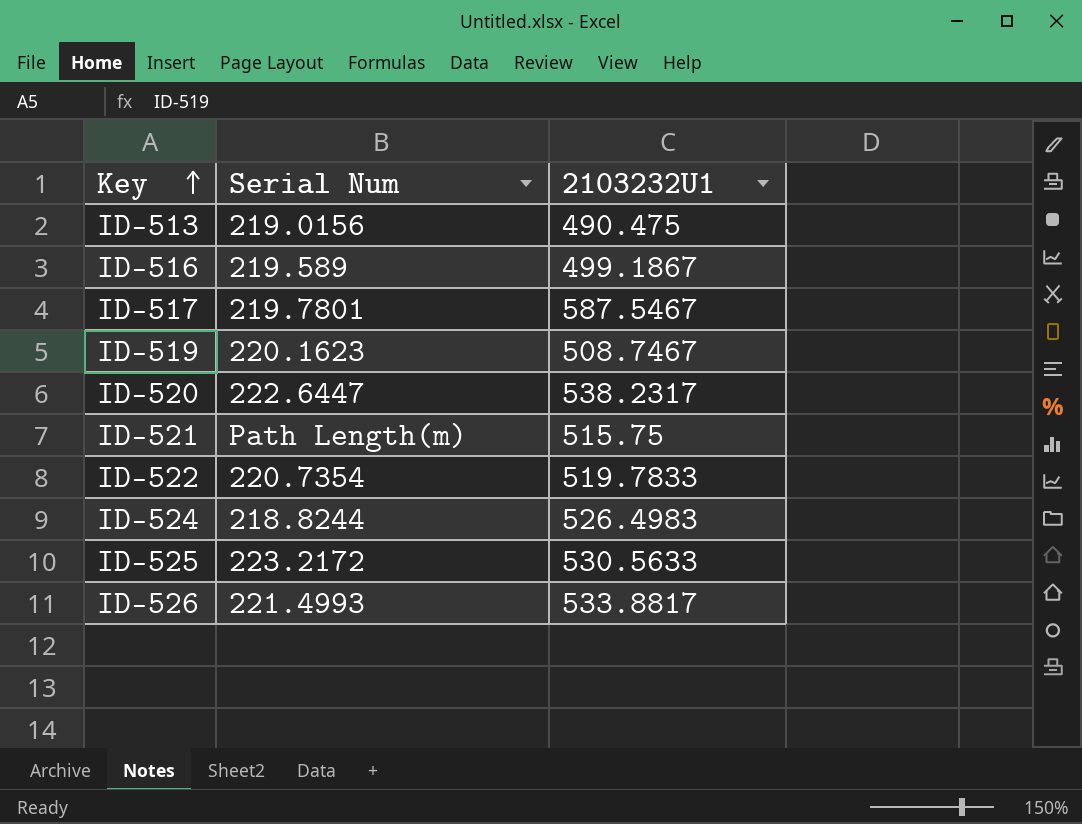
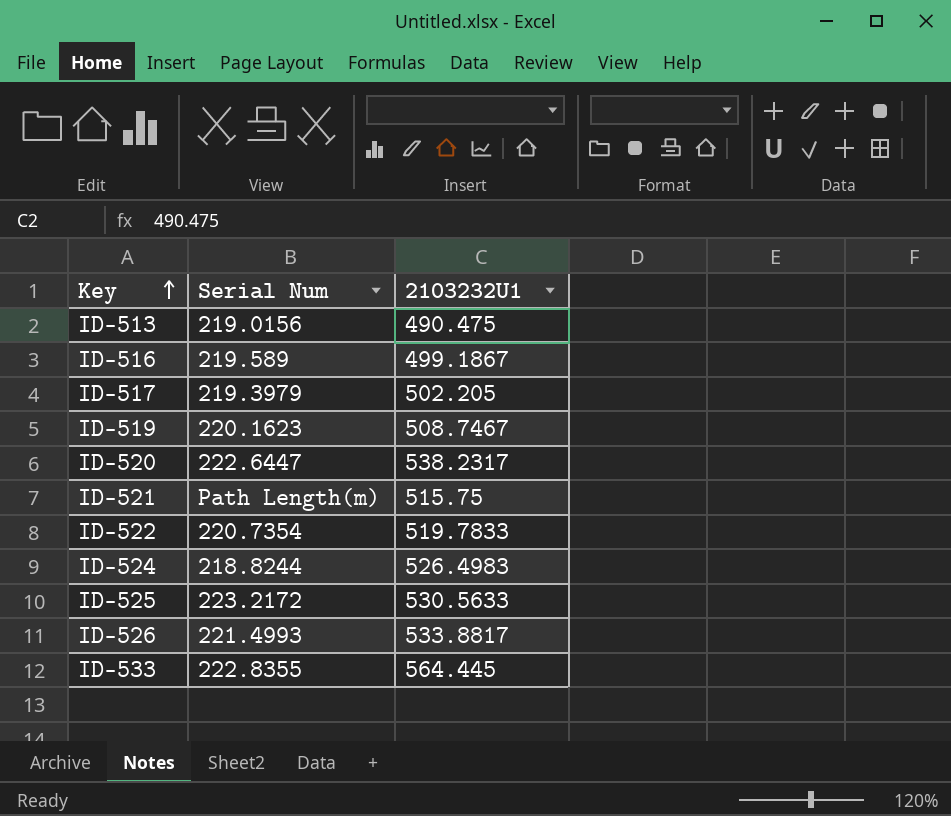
ID-517 | Serial Num: 219.7801 -> 219.3979
ID-517 | 2103232U1: 587.5467 -> 502.205
row ID-533: none -> 222.8355 | 564.445

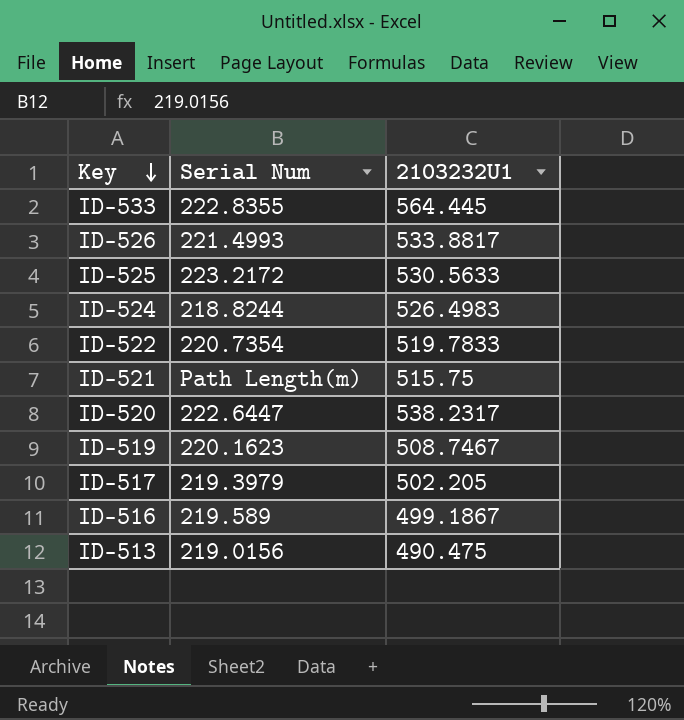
row order: Key ascending -> Key descending

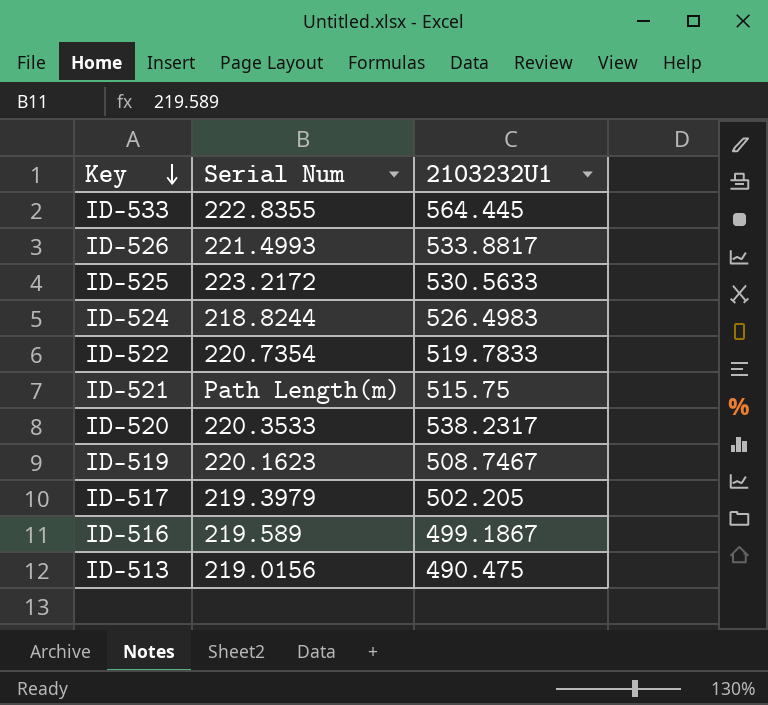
ID-520 | Serial Num: 222.6447 -> 220.3533

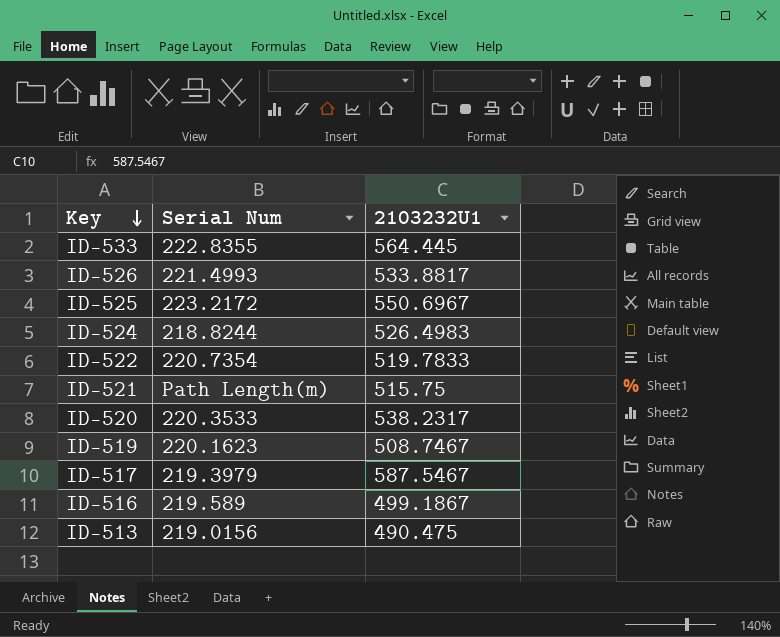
ID-525 | 2103232U1: 530.5633 -> 550.6967
ID-517 | 2103232U1: 502.205 -> 587.5467

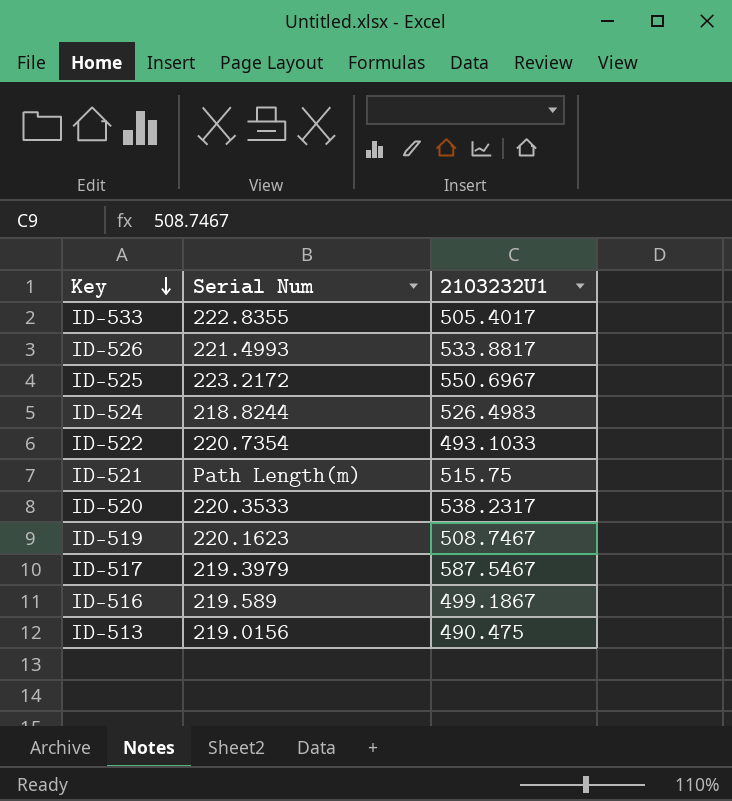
ID-533 | 2103232U1: 564.445 -> 505.4017
ID-522 | 2103232U1: 519.7833 -> 493.1033

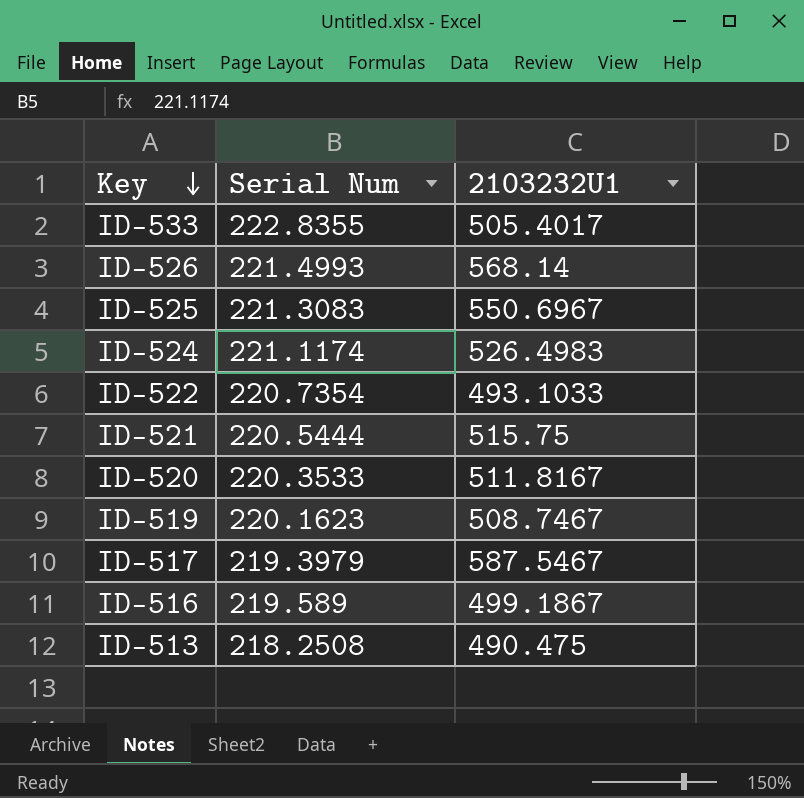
ID-526 | 2103232U1: 533.8817 -> 568.14
ID-525 | Serial Num: 223.2172 -> 221.3083
ID-524 | Serial Num: 218.8244 -> 221.1174
ID-521 | Serial Num: Path Length(m) -> 220.5444
ID-520 | 2103232U1: 538.2317 -> 511.8167
ID-513 | Serial Num: 219.0156 -> 218.2508

